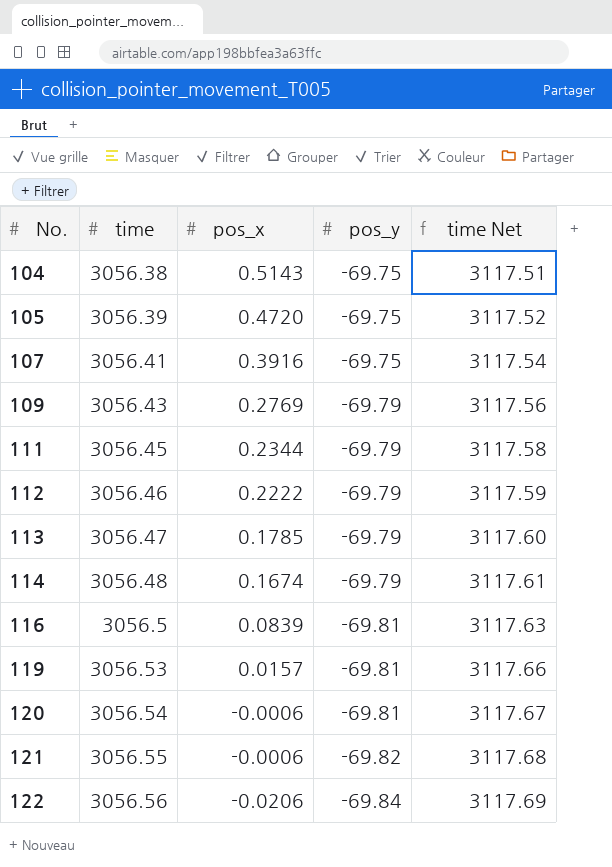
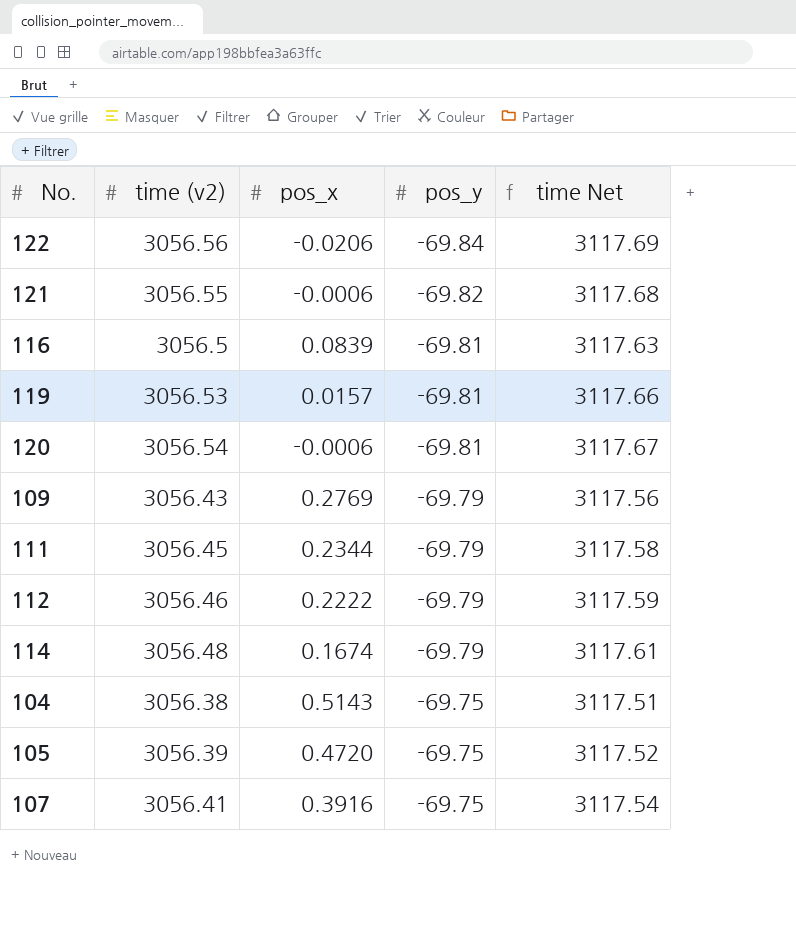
row order: No. ascending -> pos_y ascending
column name: time -> time (v2)
row 113: 3056.47 | 0.1785 | -69.79 | 3117.60 -> none

